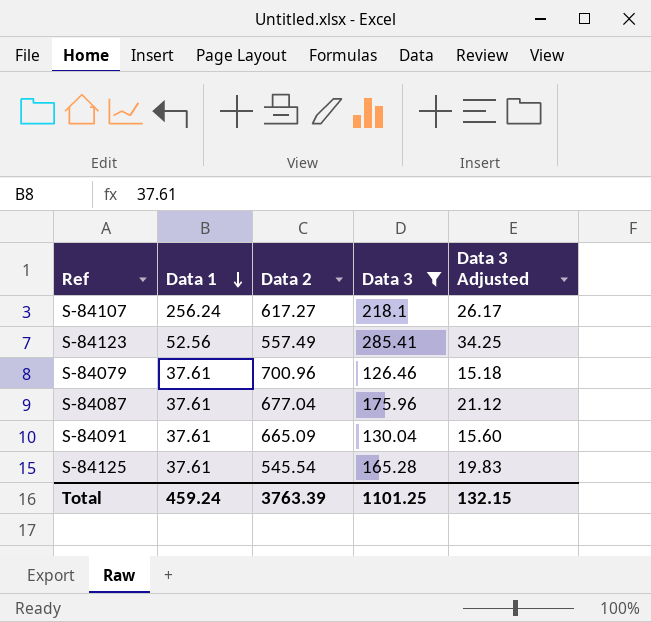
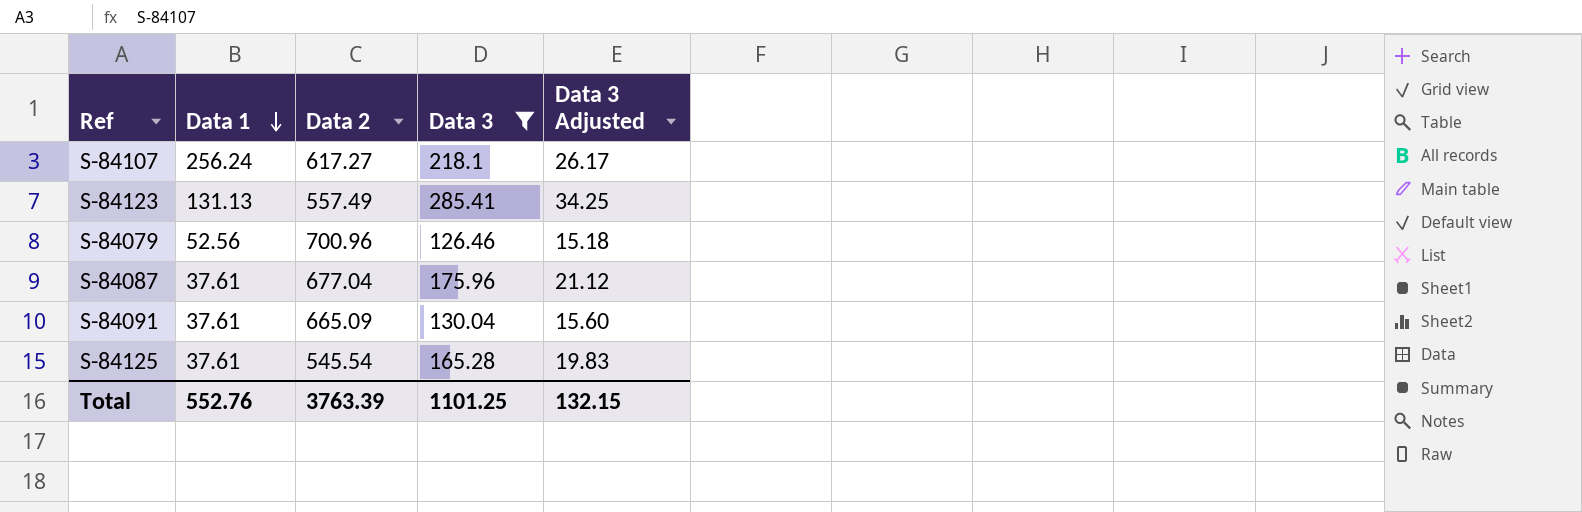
S-84123 | Data 1: 52.56 -> 131.13
S-84079 | Data 1: 37.61 -> 52.56
Total | Data 1: 459.24 -> 552.76

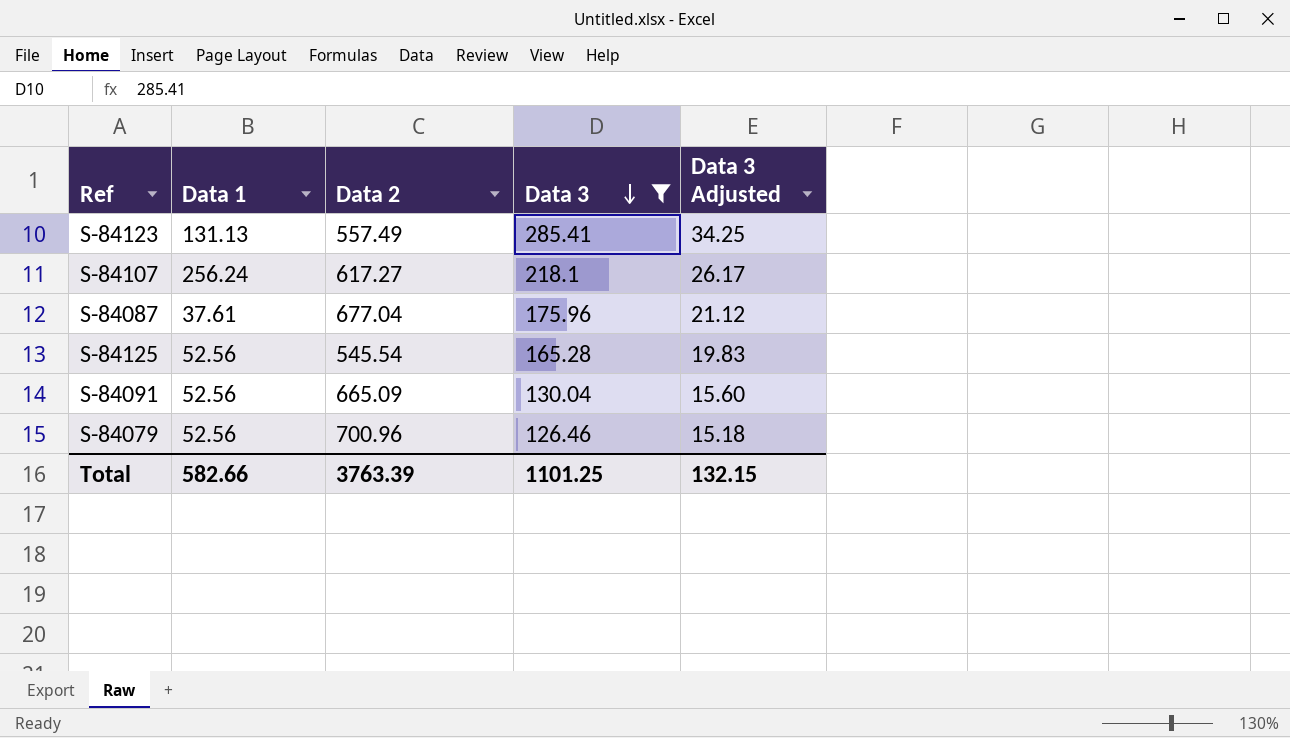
row order: Data 1 descending -> Data 3 descending
S-84125 | Data 1: 37.61 -> 52.56
S-84091 | Data 1: 37.61 -> 52.56
Total | Data 1: 552.76 -> 582.66

